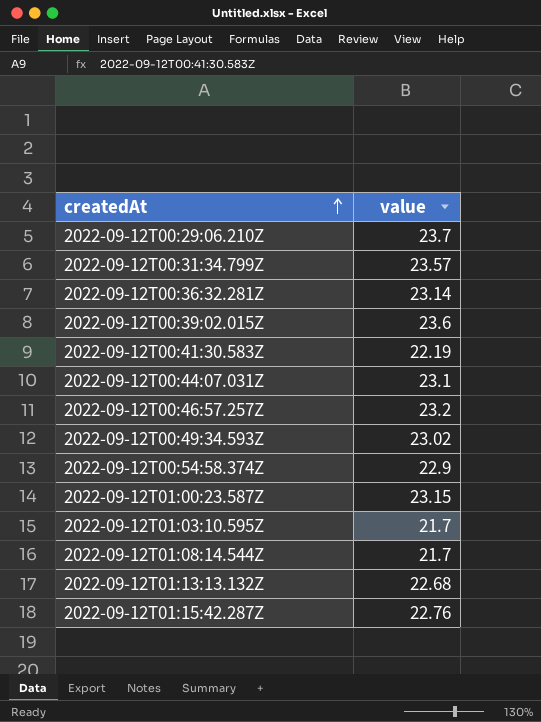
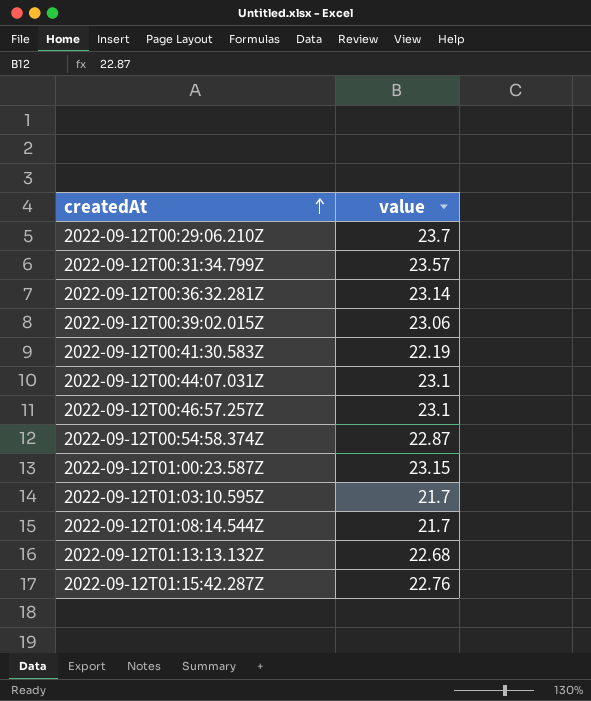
row 2022-09-12T00:49:34.593Z: 23.02 -> none
2022-09-12T00:39:02.015Z | value: 23.6 -> 23.06
2022-09-12T00:46:57.257Z | value: 23.2 -> 23.1
2022-09-12T00:54:58.374Z | value: 22.9 -> 22.87

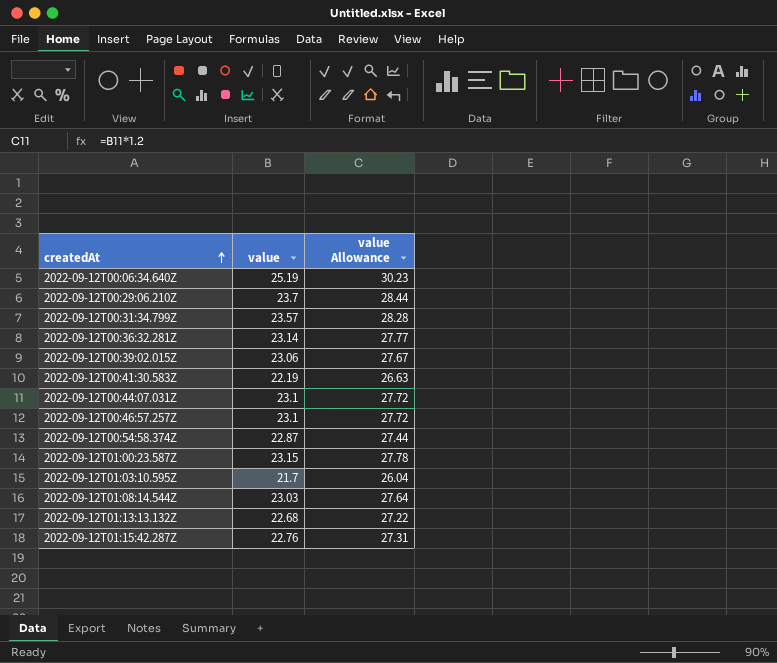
column value Allowance | formula: none -> [value] * 1.2
row 2022-09-12T00:06:34.640Z: none -> 25.19 | 30.23
2022-09-12T01:08:14.544Z | value: 21.7 -> 23.03

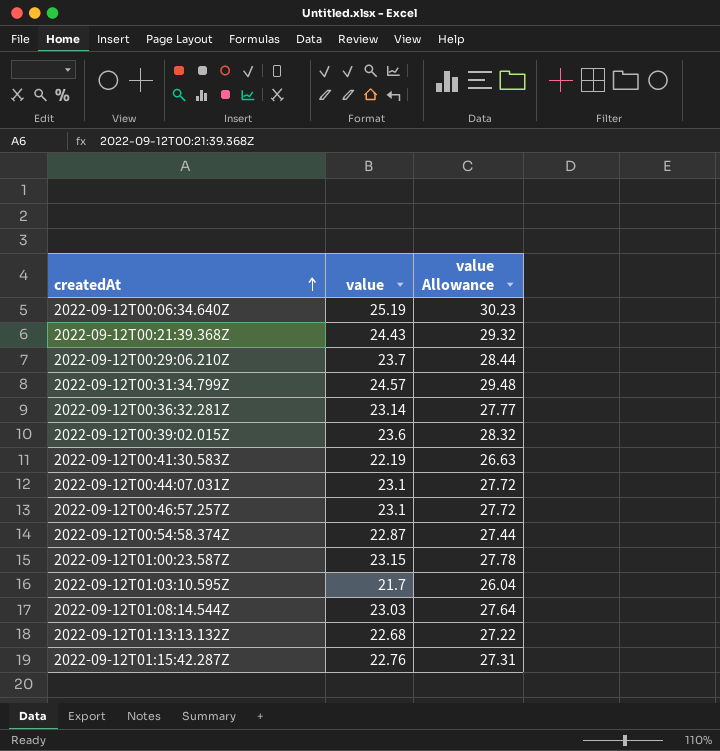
row 2022-09-12T00:21:39.368Z: none -> 24.43 | 29.32
2022-09-12T00:31:34.799Z | value: 23.57 -> 24.57
2022-09-12T00:31:34.799Z | value Allowance: 28.28 -> 29.48
2022-09-12T00:39:02.015Z | value: 23.06 -> 23.6
2022-09-12T00:39:02.015Z | value Allowance: 27.67 -> 28.32

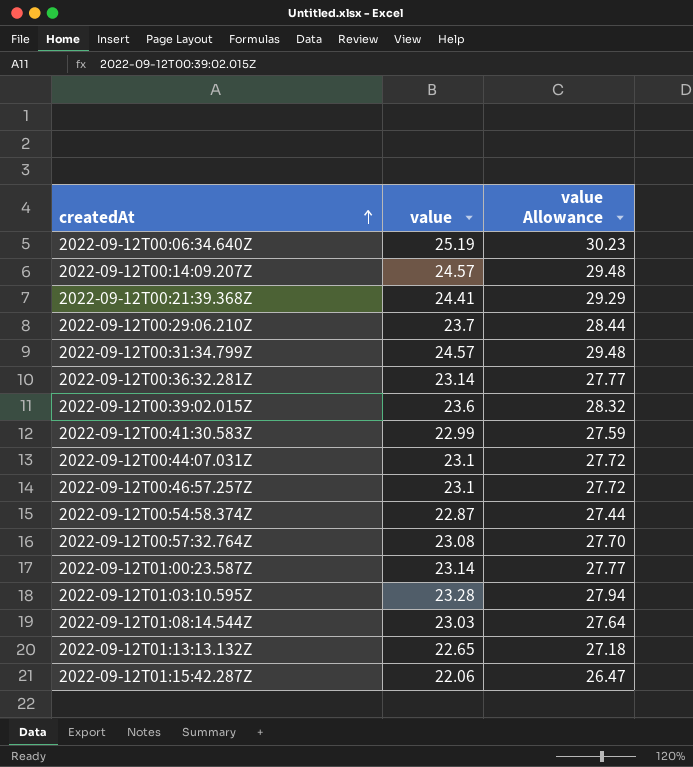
row 2022-09-12T00:14:09.207Z: none -> 24.57 | 29.48
2022-09-12T00:21:39.368Z | value: 24.43 -> 24.41
2022-09-12T00:21:39.368Z | value Allowance: 29.32 -> 29.29
2022-09-12T00:41:30.583Z | value: 22.19 -> 22.99
2022-09-12T00:41:30.583Z | value Allowance: 26.63 -> 27.59
row 2022-09-12T00:57:32.764Z: none -> 23.08 | 27.70
2022-09-12T01:00:23.587Z | value: 23.15 -> 23.14
2022-09-12T01:00:23.587Z | value Allowance: 27.78 -> 27.77
2022-09-12T01:03:10.595Z | value: 21.7 -> 23.28
2022-09-12T01:03:10.595Z | value Allowance: 26.04 -> 27.94
2022-09-12T01:13:13.132Z | value: 22.68 -> 22.65
2022-09-12T01:13:13.132Z | value Allowance: 27.22 -> 27.18
2022-09-12T01:15:42.287Z | value: 22.76 -> 22.06
2022-09-12T01:15:42.287Z | value Allowance: 27.31 -> 26.47

